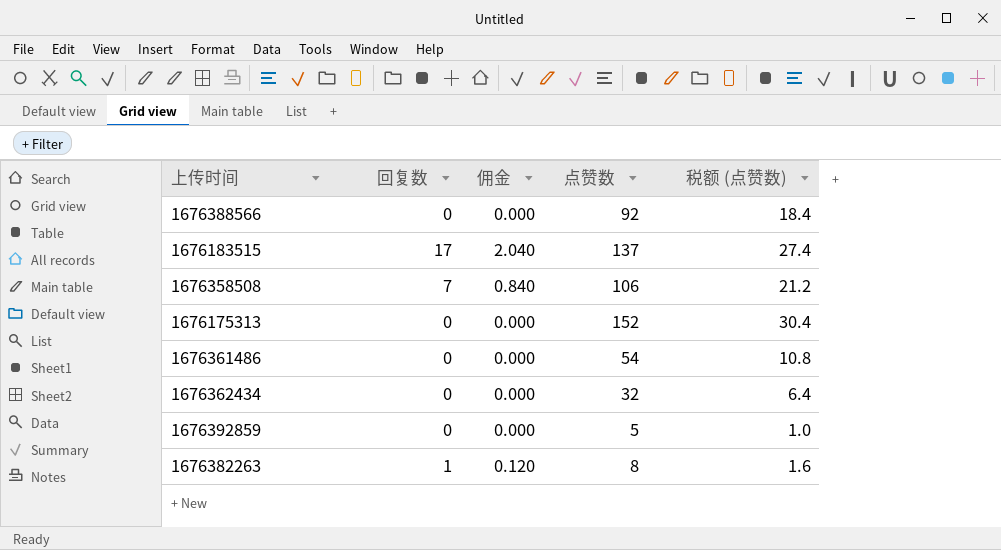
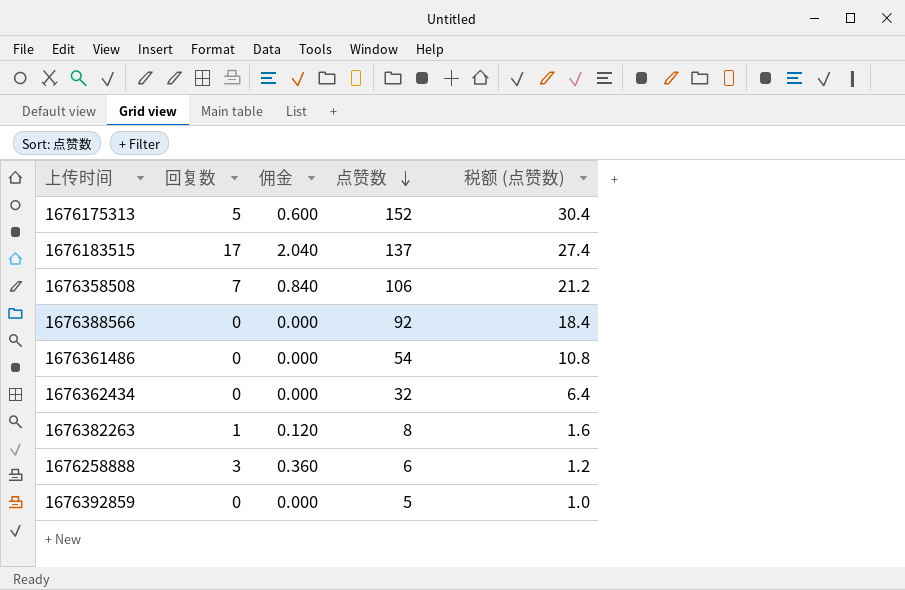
row order: none -> 点赞数 descending
1676175313 | 回复数: 0 -> 5
1676175313 | 佣金: 0.000 -> 0.600
row 1676258888: none -> 3 | 0.360 | 6 | 1.2

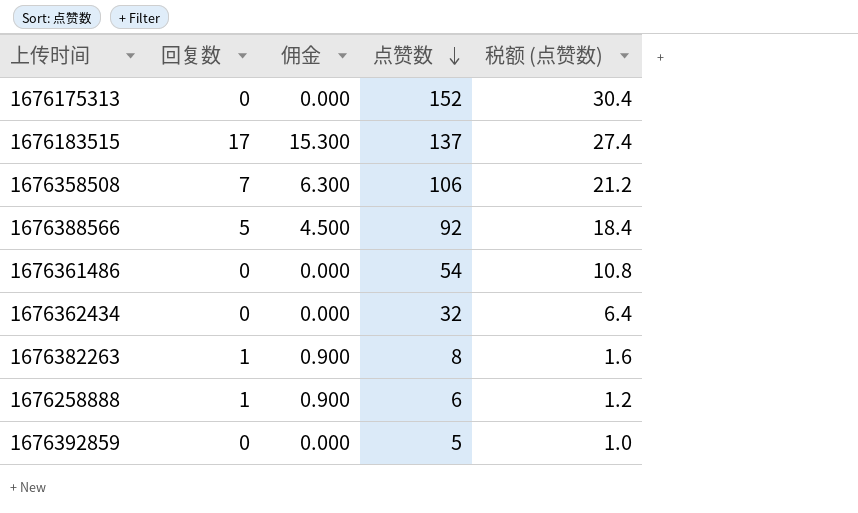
column 佣金 | formula: [回复数] * 0.12 -> [回复数] * 0.9
1676175313 | 回复数: 5 -> 0
1676388566 | 回复数: 0 -> 5
1676258888 | 回复数: 3 -> 1

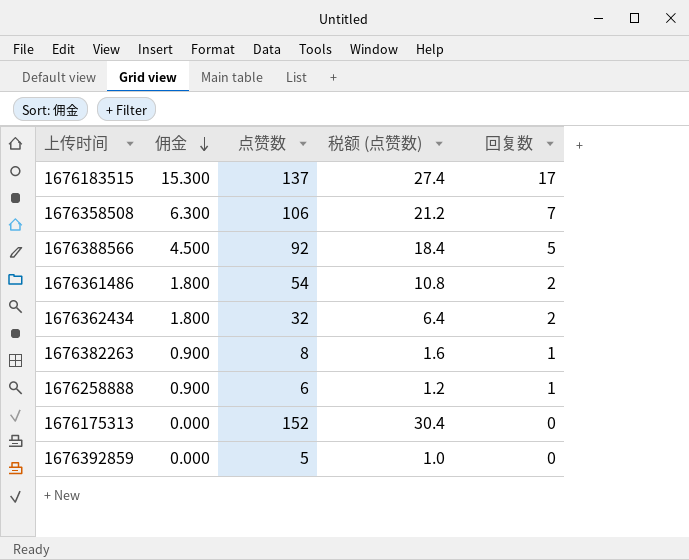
row order: 点赞数 descending -> 佣金 descending
column 回复数 | position: 2 -> 5
1676361486 | 佣金: 0.000 -> 1.800
1676361486 | 回复数: 0 -> 2
1676362434 | 佣金: 0.000 -> 1.800
1676362434 | 回复数: 0 -> 2

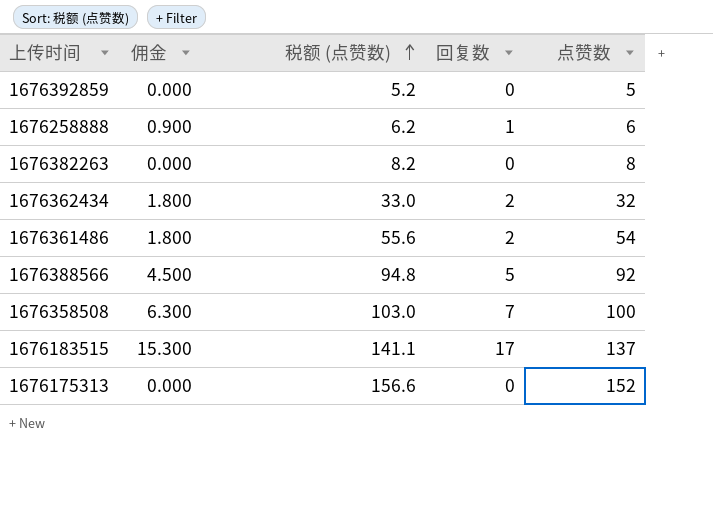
row order: 佣金 descending -> 税额 (点赞数) ascending
column 税额 (点赞数) | formula: [点赞数] * 0.2 -> [点赞数] * 1.03
column 点赞数 | position: 3 -> 5
1676382263 | 佣金: 0.900 -> 0.000
1676382263 | 回复数: 1 -> 0
1676358508 | 点赞数: 106 -> 100

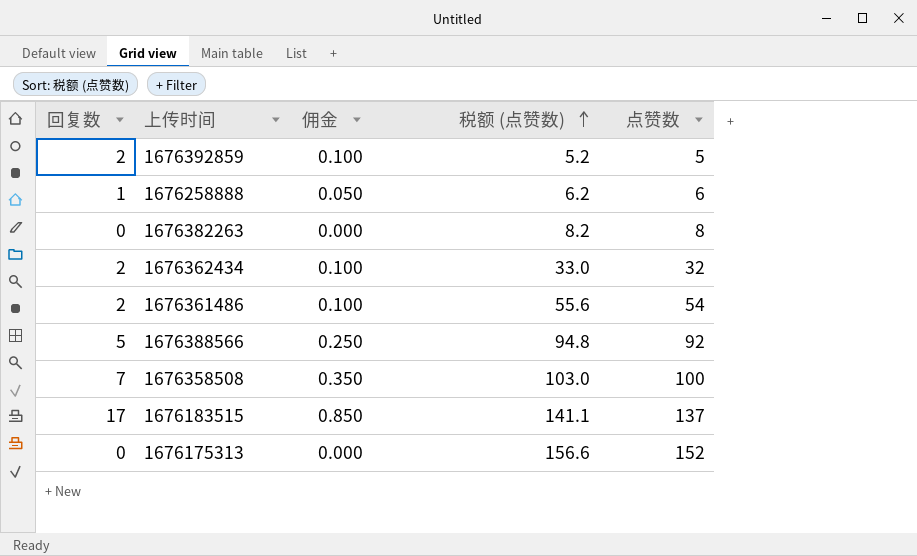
column 回复数 | position: 4 -> 1
column 佣金 | formula: [回复数] * 0.9 -> [回复数] * 0.05
1676392859 | 回复数: 0 -> 2

